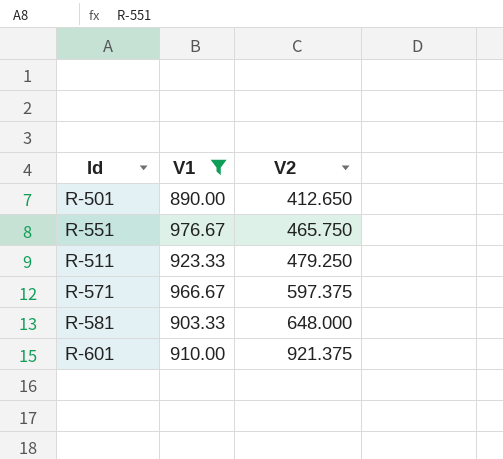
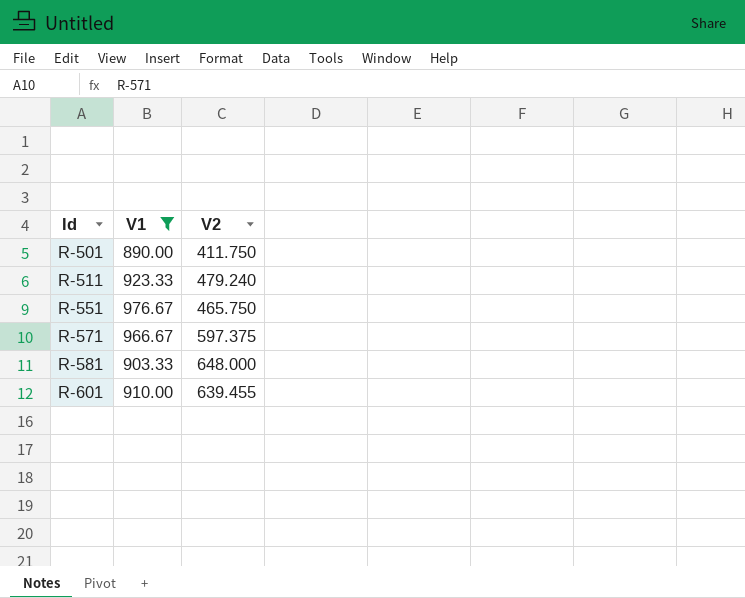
row order: V2 ascending -> Id ascending
R-501 | V2: 412.650 -> 411.750
R-511 | V2: 479.250 -> 479.240
R-601 | V2: 921.375 -> 639.455

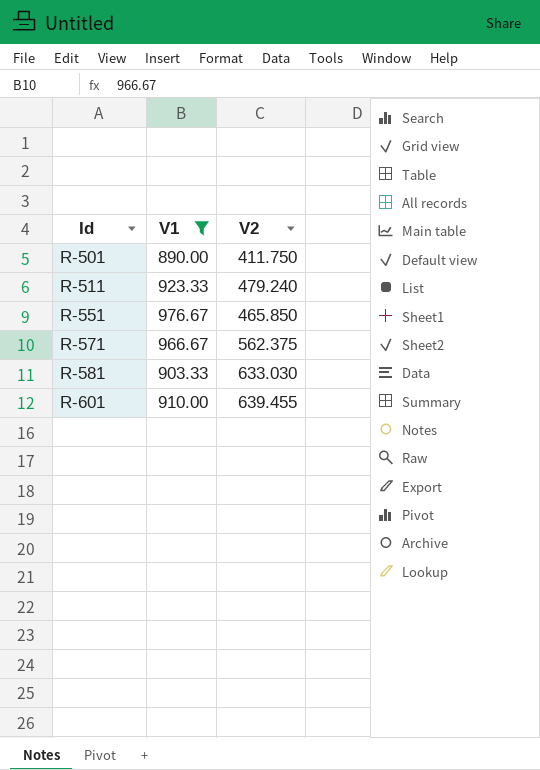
R-551 | V2: 465.750 -> 465.850
R-571 | V2: 597.375 -> 562.375
R-581 | V2: 648.000 -> 633.030

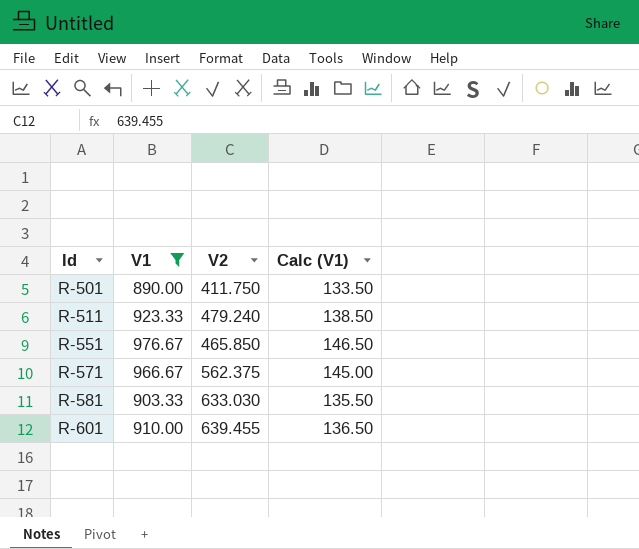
column Calc (V1) | formula: none -> [V1] * 0.15

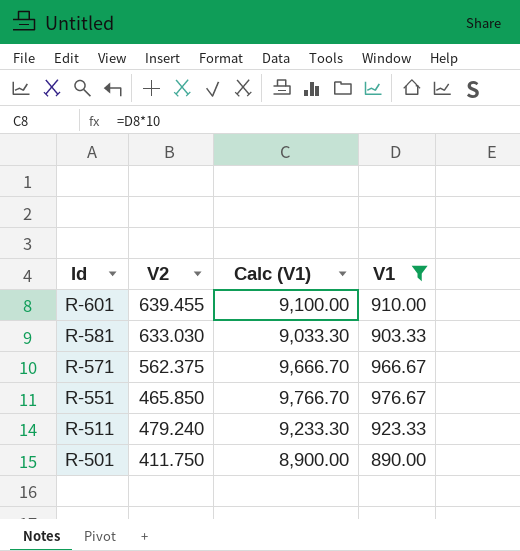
row order: Id ascending -> Id descending
column Calc (V1) | formula: [V1] * 0.15 -> [V1] * 10
column V1 | position: 2 -> 4

